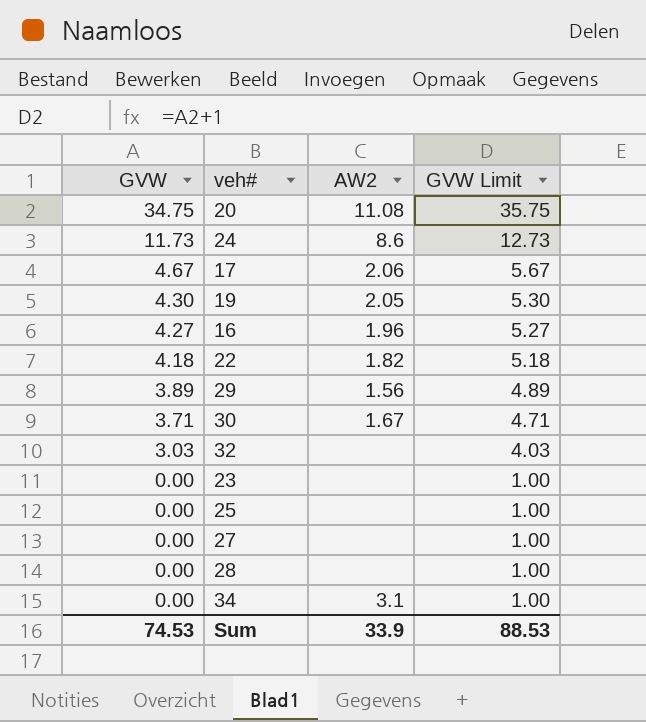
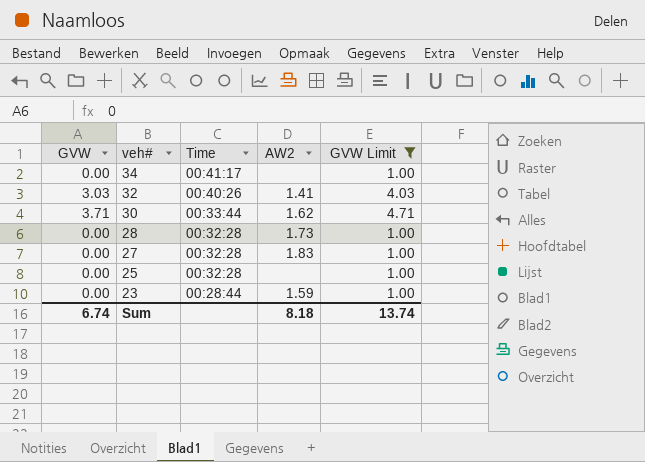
filter: none -> GVW Limit <= 4.71
row order: GVW descending -> veh# descending
column Time | position: none -> 3
34 | AW2: 3.1 -> none
32 | AW2: none -> 1.41
30 | AW2: 1.67 -> 1.62
28 | AW2: none -> 1.73
27 | AW2: none -> 1.83
23 | AW2: none -> 1.59
Sum | GVW: 74.53 -> 6.74
Sum | AW2: 33.9 -> 8.18
Sum | GVW Limit: 88.53 -> 13.74

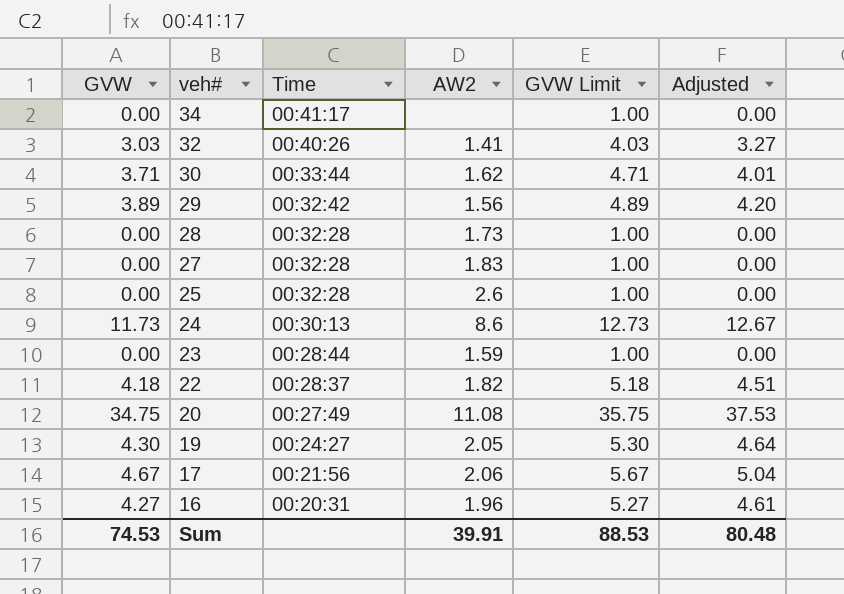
filter: GVW Limit <= 4.71 -> none
column Adjusted | formula: none -> [GVW] * 1.08
25 | AW2: none -> 2.6
Sum | GVW: 6.74 -> 74.53
Sum | AW2: 8.18 -> 39.91
Sum | GVW Limit: 13.74 -> 88.53

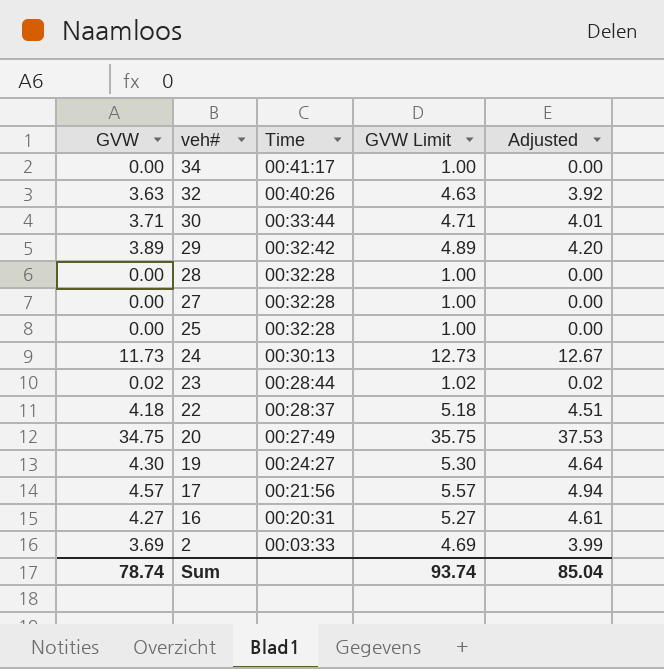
column AW2 | position: 4 -> none
32 | GVW: 3.03 -> 3.63
32 | GVW Limit: 4.03 -> 4.63
32 | Adjusted: 3.27 -> 3.92
23 | GVW: 0.00 -> 0.02
23 | GVW Limit: 1.00 -> 1.02
23 | Adjusted: 0.00 -> 0.02
17 | GVW: 4.67 -> 4.57
17 | GVW Limit: 5.67 -> 5.57
17 | Adjusted: 5.04 -> 4.94
row 2: none -> 3.69 | 00:03:33 | 4.69 | 3.99
Sum | GVW: 74.53 -> 78.74
Sum | GVW Limit: 88.53 -> 93.74
Sum | Adjusted: 80.48 -> 85.04

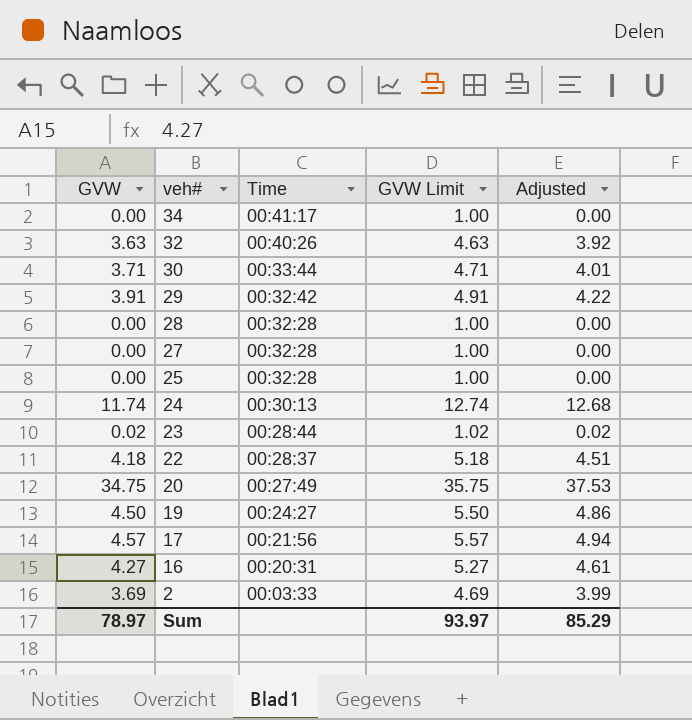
29 | GVW: 3.89 -> 3.91
29 | GVW Limit: 4.89 -> 4.91
29 | Adjusted: 4.20 -> 4.22
24 | GVW: 11.73 -> 11.74
24 | GVW Limit: 12.73 -> 12.74
24 | Adjusted: 12.67 -> 12.68
19 | GVW: 4.30 -> 4.50
19 | GVW Limit: 5.30 -> 5.50
19 | Adjusted: 4.64 -> 4.86
Sum | GVW: 78.74 -> 78.97
Sum | GVW Limit: 93.74 -> 93.97
Sum | Adjusted: 85.04 -> 85.29

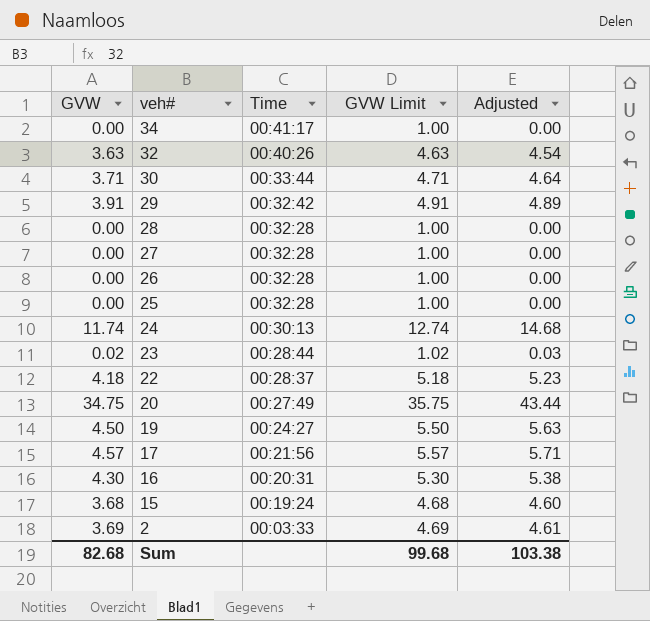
column Adjusted | formula: [GVW] * 1.08 -> [GVW] * 1.25
row 26: none -> 0.00 | 00:32:28 | 1.00 | 0.00
16 | GVW: 4.27 -> 4.30
16 | GVW Limit: 5.27 -> 5.30
row 15: none -> 3.68 | 00:19:24 | 4.68 | 4.60
Sum | GVW: 78.97 -> 82.68
Sum | GVW Limit: 93.97 -> 99.68
Sum | Adjusted: 85.29 -> 103.38

